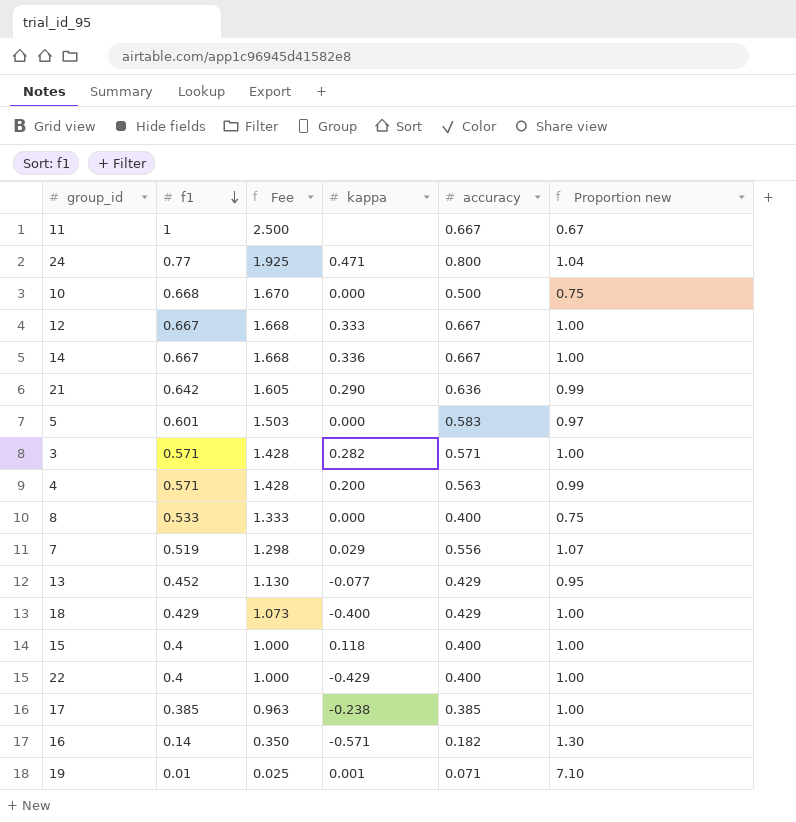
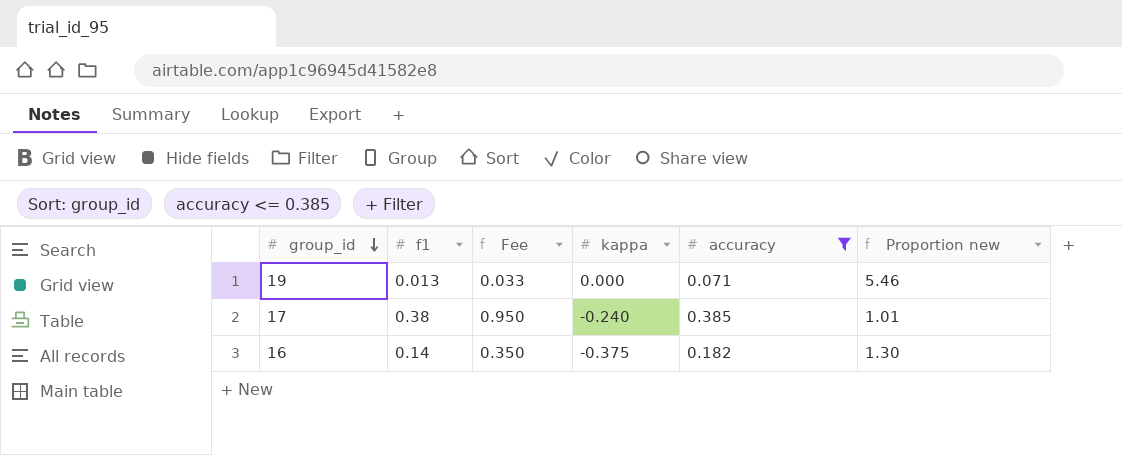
filter: none -> accuracy <= 0.385
row order: f1 descending -> group_id descending
19 | f1: 0.01 -> 0.013
19 | Fee: 0.025 -> 0.033
19 | kappa: 0.001 -> 0.000
19 | Proportion new: 7.10 -> 5.46
17 | f1: 0.385 -> 0.38
17 | Fee: 0.963 -> 0.950
17 | kappa: -0.238 -> -0.240
17 | Proportion new: 1.00 -> 1.01
16 | kappa: -0.571 -> -0.375

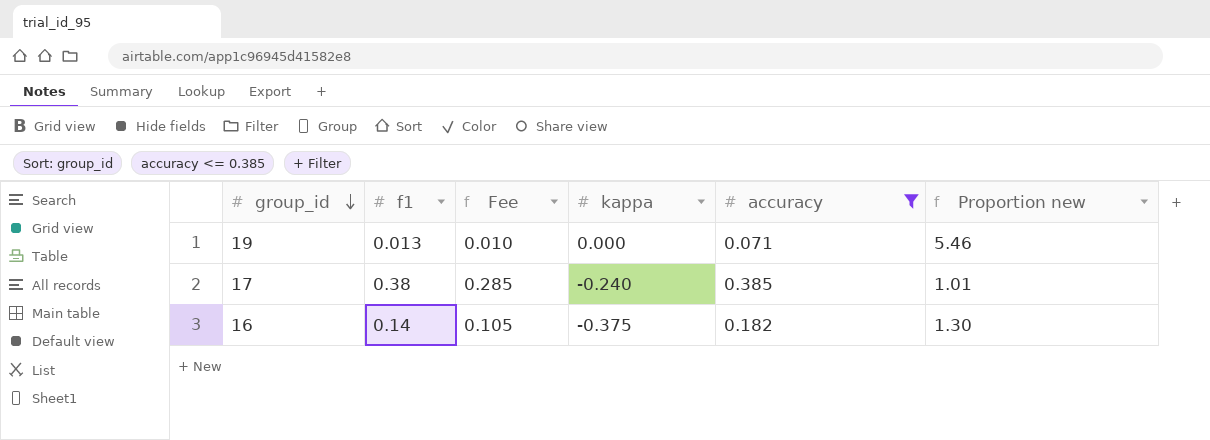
column Fee | formula: [f1] * 2.5 -> [f1] * 0.75

